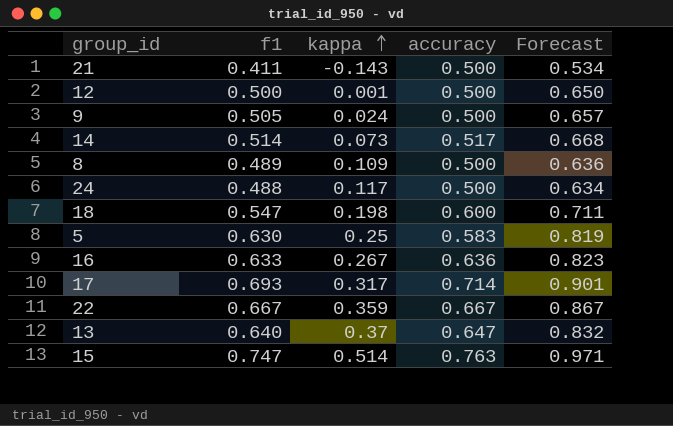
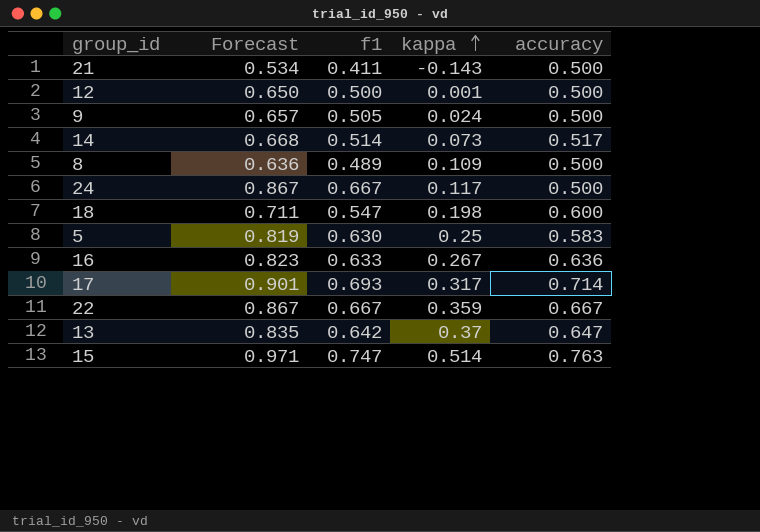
column Forecast | position: 5 -> 2
24 | Forecast: 0.634 -> 0.867
24 | f1: 0.488 -> 0.667
13 | Forecast: 0.832 -> 0.835
13 | f1: 0.640 -> 0.642

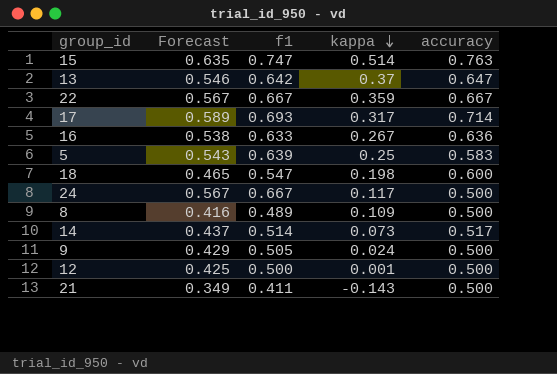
row order: kappa ascending -> kappa descending
column Forecast | formula: [f1] * 1.3 -> [f1] * 0.85
5 | f1: 0.630 -> 0.639

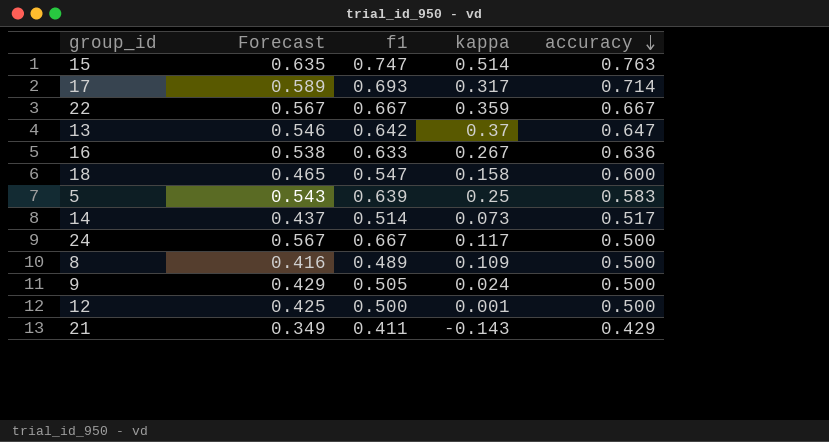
row order: kappa descending -> accuracy descending
18 | kappa: 0.198 -> 0.158
21 | accuracy: 0.500 -> 0.429

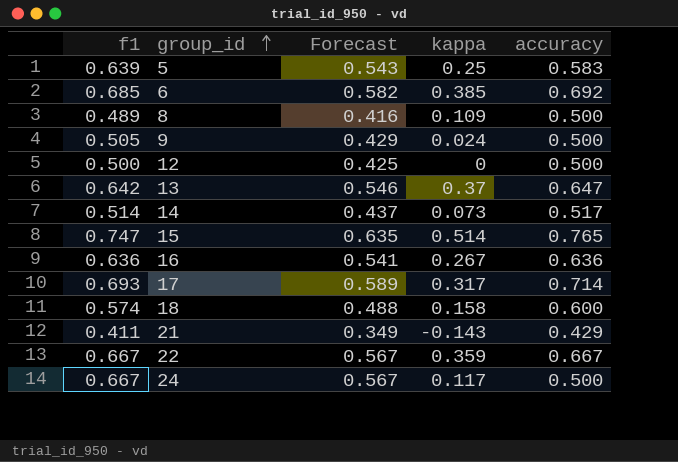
row order: accuracy descending -> group_id ascending
column f1 | position: 3 -> 1
row 6: none -> 0.685 | 0.582 | 0.385 | 0.692
12 | kappa: 0.001 -> 0
15 | accuracy: 0.763 -> 0.765
16 | f1: 0.633 -> 0.636
16 | Forecast: 0.538 -> 0.541
18 | f1: 0.547 -> 0.574
18 | Forecast: 0.465 -> 0.488

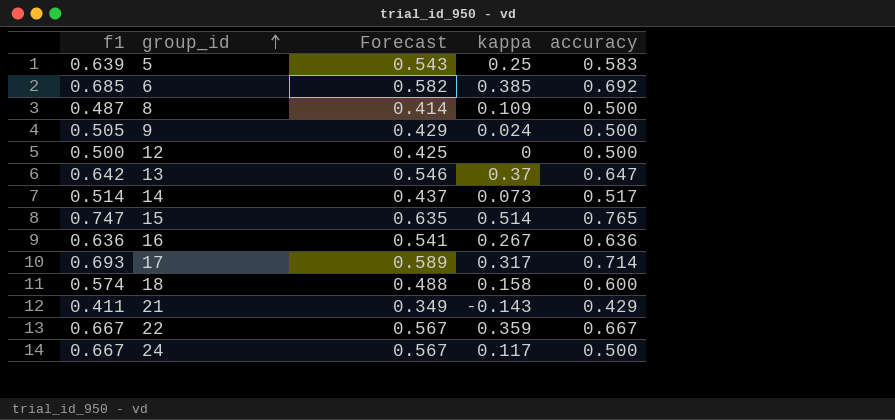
8 | f1: 0.489 -> 0.487
8 | Forecast: 0.416 -> 0.414

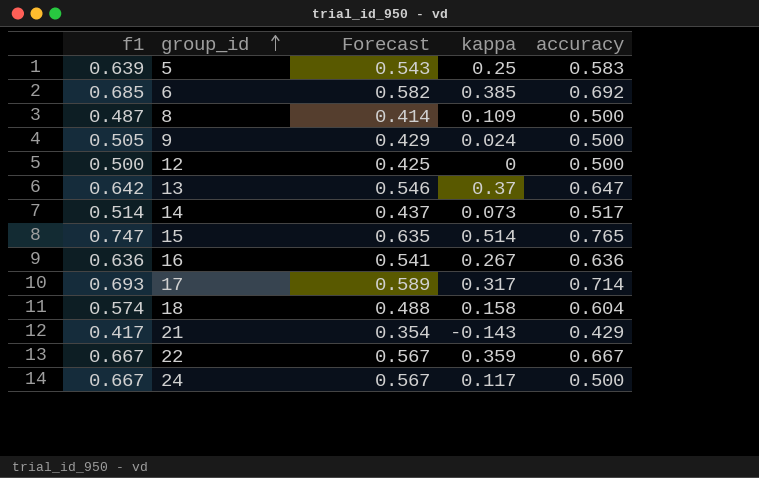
18 | accuracy: 0.600 -> 0.604
21 | f1: 0.411 -> 0.417
21 | Forecast: 0.349 -> 0.354

